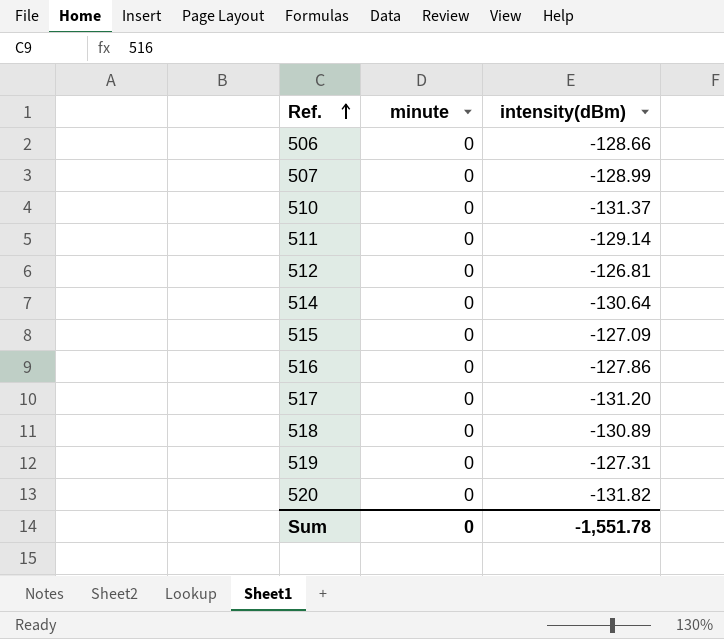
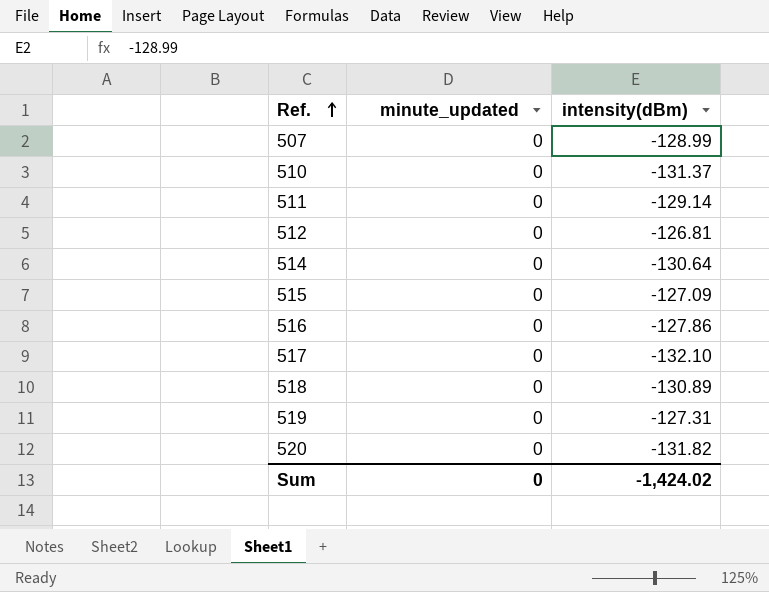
column name: minute -> minute_updated
row 506: 0 | -128.66 -> none
517 | intensity(dBm): -131.20 -> -132.10
Sum | intensity(dBm): -1,551.78 -> -1,424.02

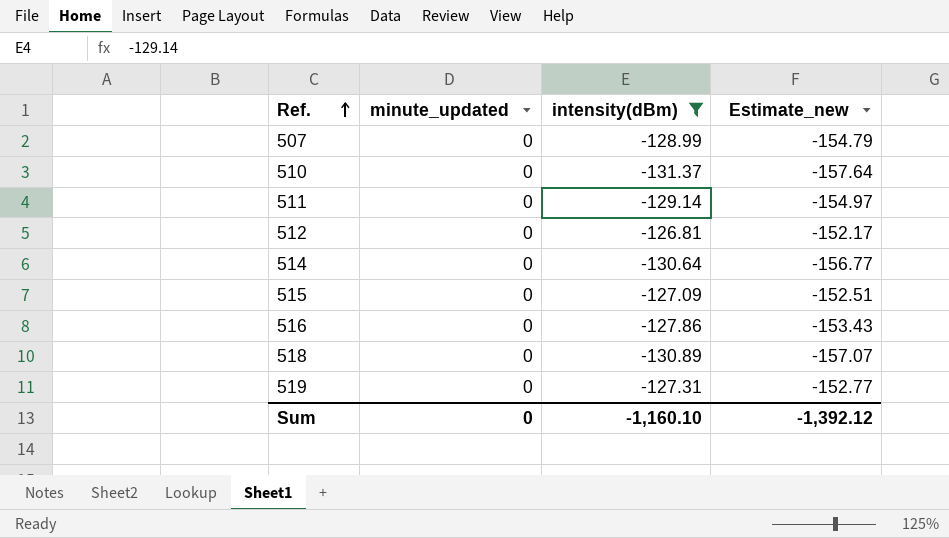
filter: none -> intensity(dBm) >= -131.37
column Estimate_new | formula: none -> [intensity(dBm)] * 1.2
Sum | intensity(dBm): -1,424.02 -> -1,160.10

